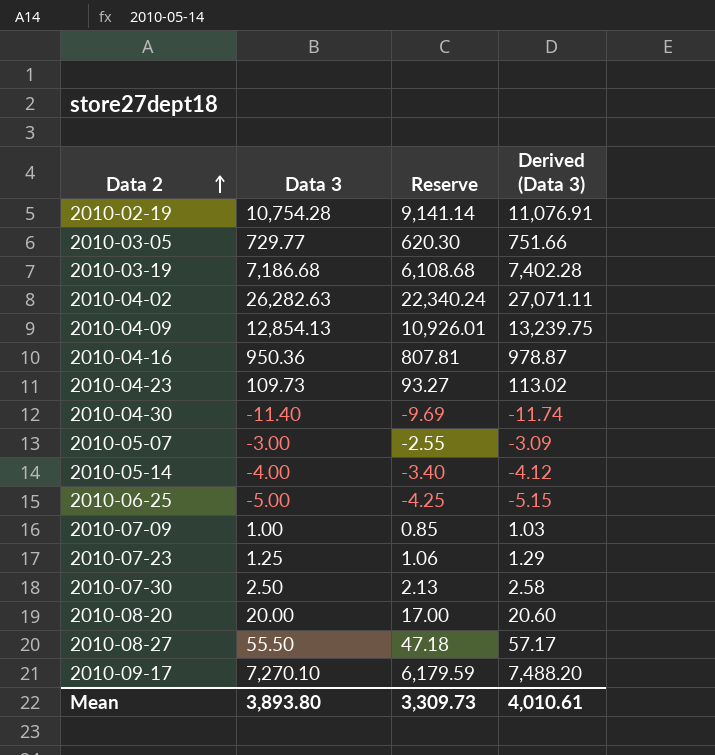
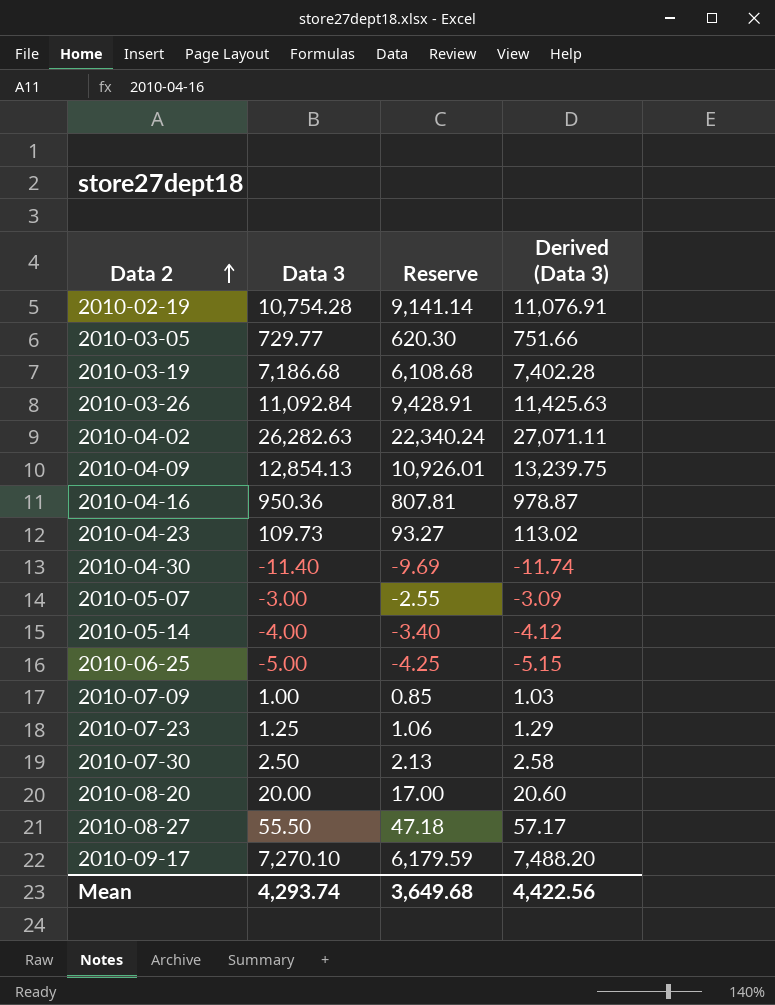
row 2010-03-26: none -> 11,092.84 | 9,428.91 | 11,425.63
Mean | Data 3: 3,893.80 -> 4,293.74
Mean | Reserve: 3,309.73 -> 3,649.68
Mean | Derived (Data 3): 4,010.61 -> 4,422.56

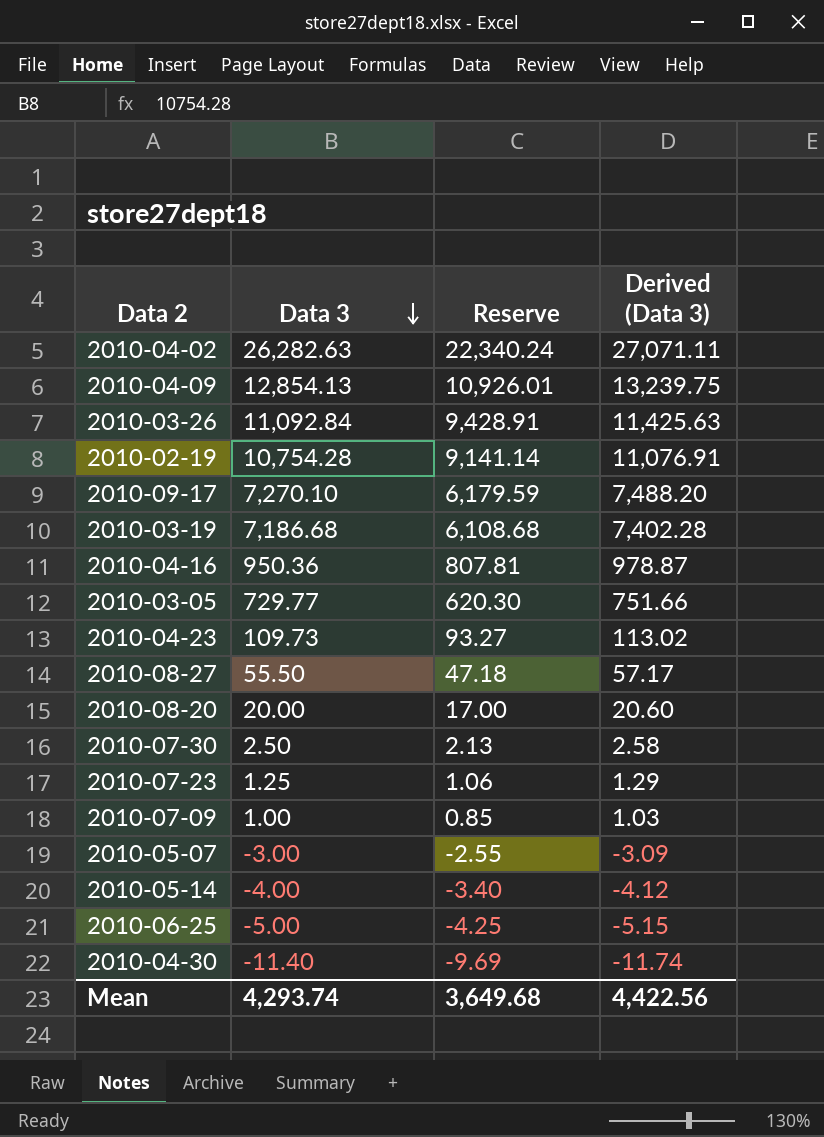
row order: Data 2 ascending -> Data 3 descending

